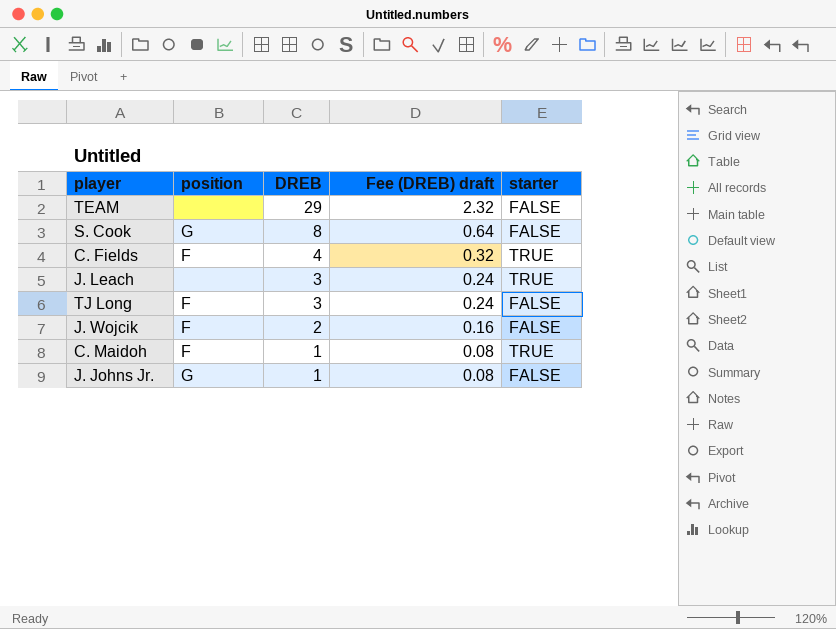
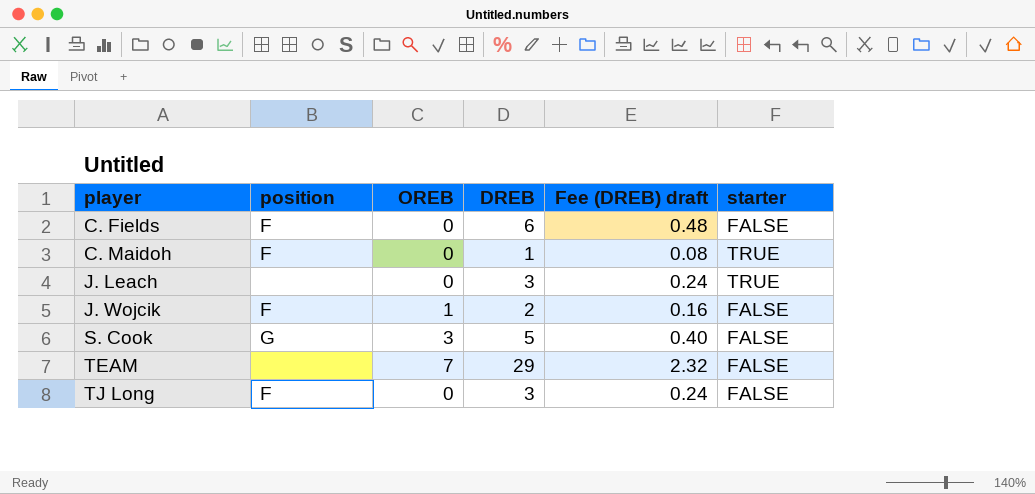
row order: DREB descending -> player ascending
column OREB | position: none -> 3
row J. Johns Jr.: G | 1 | 0.08 | FALSE -> none
C. Fields | DREB: 4 -> 6
C. Fields | Fee (DREB) draft: 0.32 -> 0.48
C. Fields | starter: TRUE -> FALSE
S. Cook | DREB: 8 -> 5
S. Cook | Fee (DREB) draft: 0.64 -> 0.40

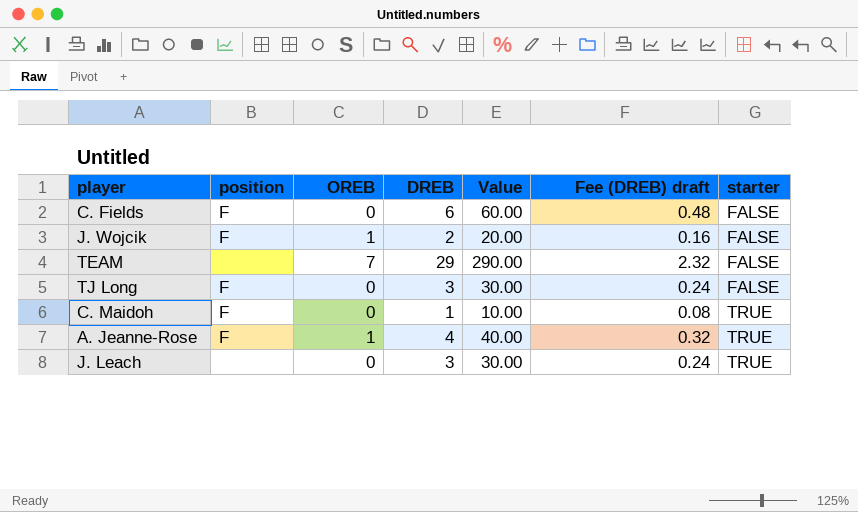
row order: player ascending -> starter ascending
column Value | formula: none -> [DREB] * 10
row S. Cook: G | 3 | 5 | 0.40 | FALSE -> none
row A. Jeanne-Rose: none -> F | 1 | 4 | 40.00 | 0.32 | TRUE

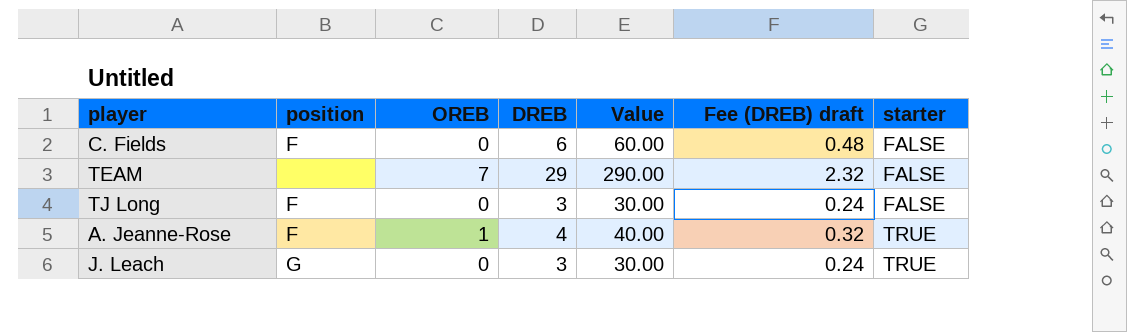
row J. Wojcik: F | 1 | 2 | 20.00 | 0.16 | FALSE -> none
row C. Maidoh: F | 0 | 1 | 10.00 | 0.08 | TRUE -> none
J. Leach | position: none -> G

